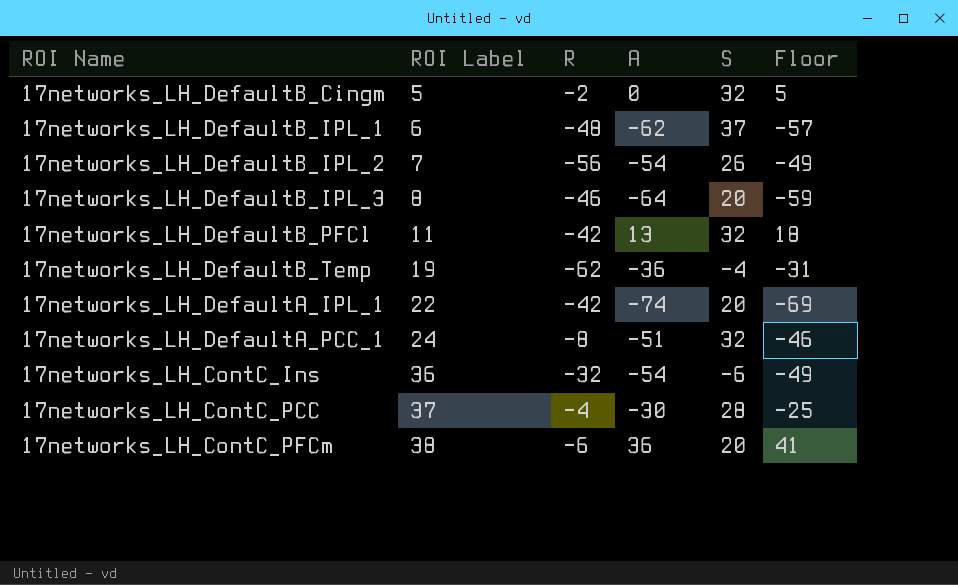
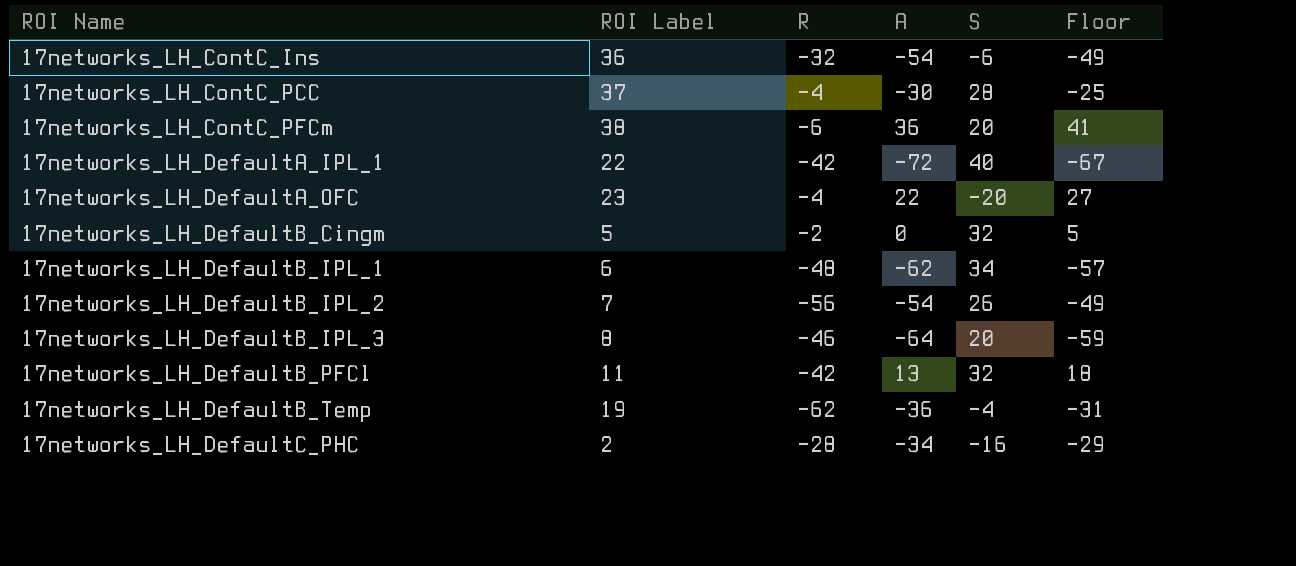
row order: ROI Label ascending -> ROI Name ascending
row 17networks_LH_DefaultA_PCC_1: 24 | -8 | -51 | 32 | -46 -> none
17networks_LH_DefaultA_IPL_1 | A: -74 -> -72
17networks_LH_DefaultA_IPL_1 | S: 20 -> 40
17networks_LH_DefaultA_IPL_1 | Floor: -69 -> -67
row 17networks_LH_DefaultA_OFC: none -> 23 | -4 | 22 | -20 | 27
17networks_LH_DefaultB_IPL_1 | S: 37 -> 34
row 17networks_LH_DefaultC_PHC: none -> 2 | -28 | -34 | -16 | -29

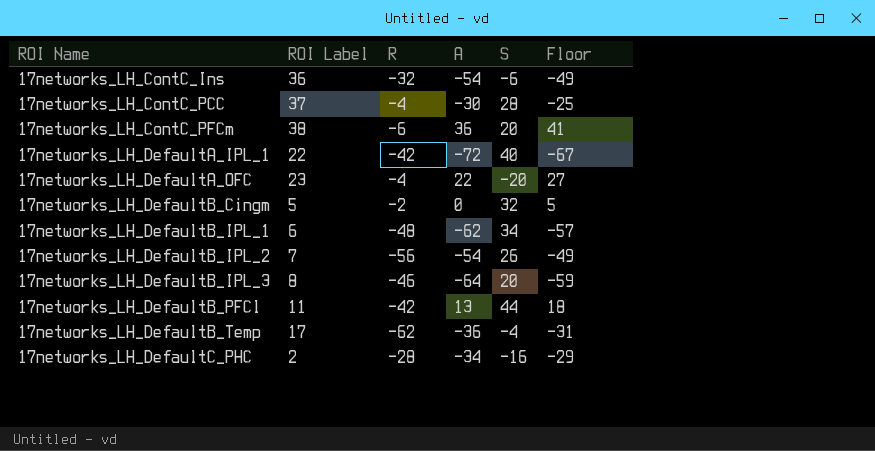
17networks_LH_DefaultB_PFCl | S: 32 -> 44
17networks_LH_DefaultB_Temp | ROI Label: 19 -> 17

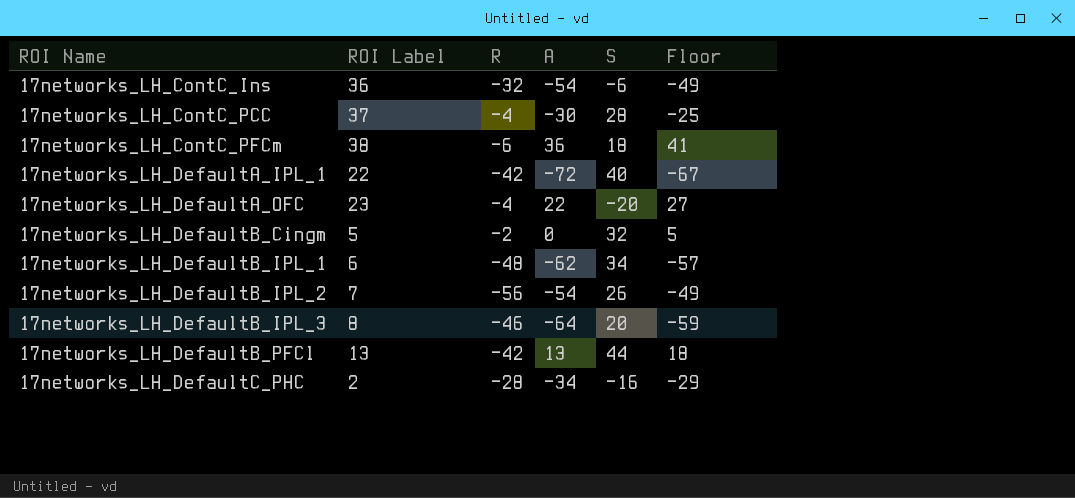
row 17networks_LH_DefaultB_Temp: 17 | -62 | -36 | -4 | -31 -> none
17networks_LH_ContC_PFCm | S: 20 -> 18
17networks_LH_DefaultB_PFCl | ROI Label: 11 -> 13

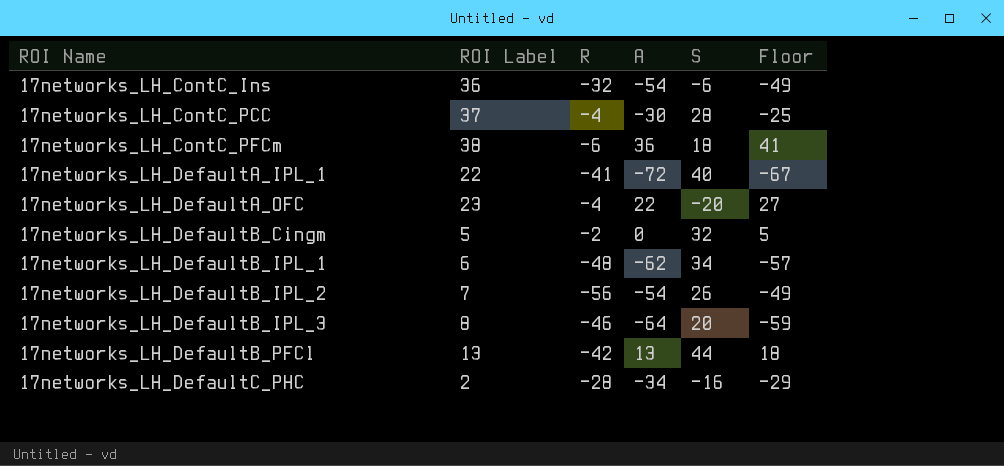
17networks_LH_DefaultA_IPL_1 | R: -42 -> -41

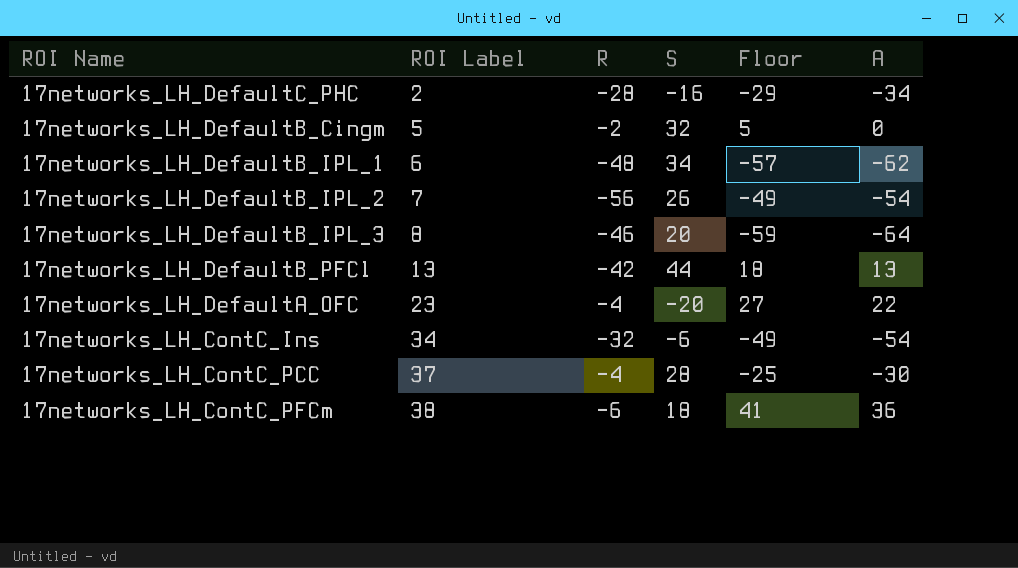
row order: ROI Name ascending -> ROI Label ascending
column A | position: 4 -> 6
row 17networks_LH_DefaultA_IPL_1: 22 | -41 | -72 | 40 | -67 -> none
17networks_LH_ContC_Ins | ROI Label: 36 -> 34

